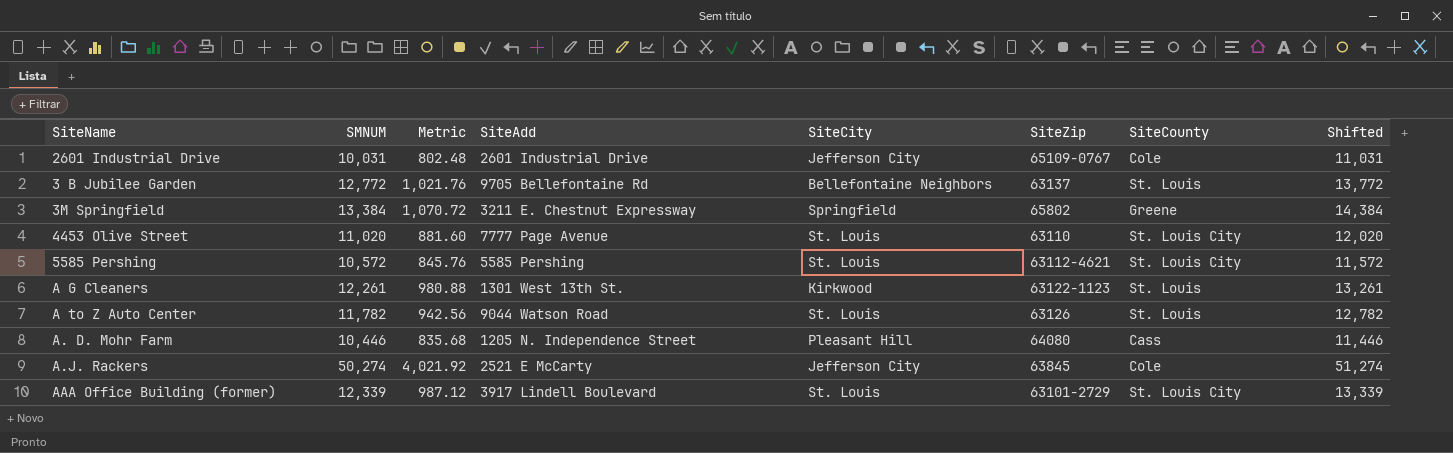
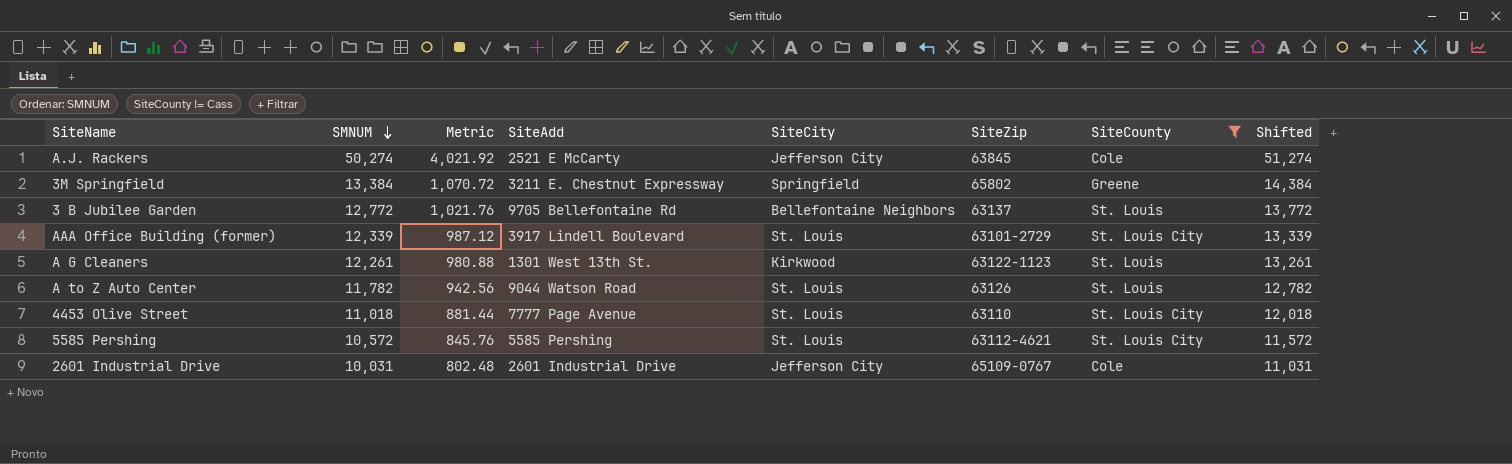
filter: none -> SiteCounty != Cass
row order: none -> SMNUM descending
4453 Olive Street | SMNUM: 11,020 -> 11,018
4453 Olive Street | Metric: 881.60 -> 881.44
4453 Olive Street | Shifted: 12,020 -> 12,018

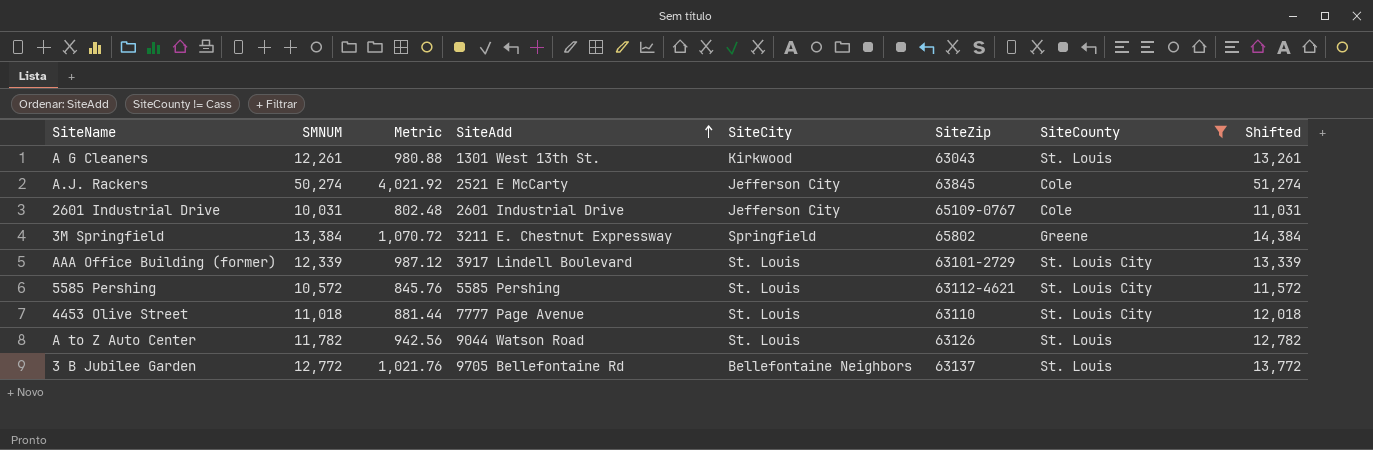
row order: SMNUM descending -> SiteAdd ascending
A G Cleaners | SiteZip: 63122-1123 -> 63043

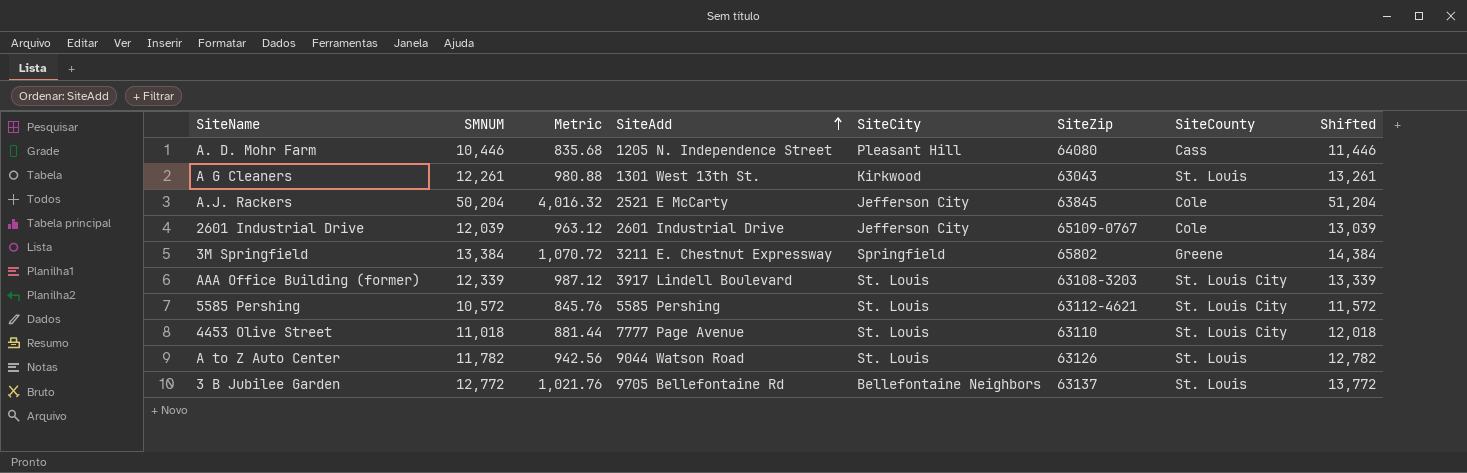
filter: SiteCounty != Cass -> none
A.J. Rackers | SMNUM: 50,274 -> 50,204
A.J. Rackers | Metric: 4,021.92 -> 4,016.32
A.J. Rackers | Shifted: 51,274 -> 51,204
2601 Industrial Drive | SMNUM: 10,031 -> 12,039
2601 Industrial Drive | Metric: 802.48 -> 963.12
2601 Industrial Drive | Shifted: 11,031 -> 13,039
AAA Office Building (former) | SiteZip: 63101-2729 -> 63108-3203

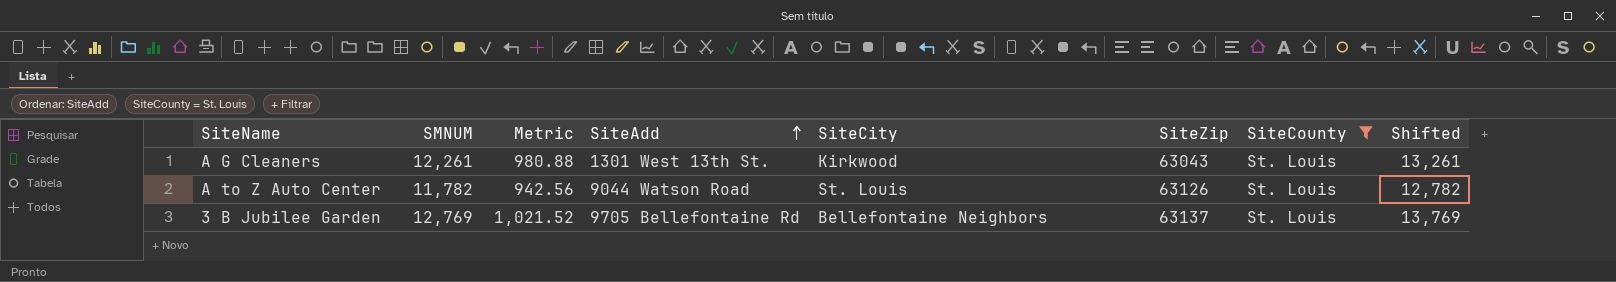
filter: none -> SiteCounty = St. Louis
3 B Jubilee Garden | SMNUM: 12,772 -> 12,769
3 B Jubilee Garden | Metric: 1,021.76 -> 1,021.52
3 B Jubilee Garden | Shifted: 13,772 -> 13,769

